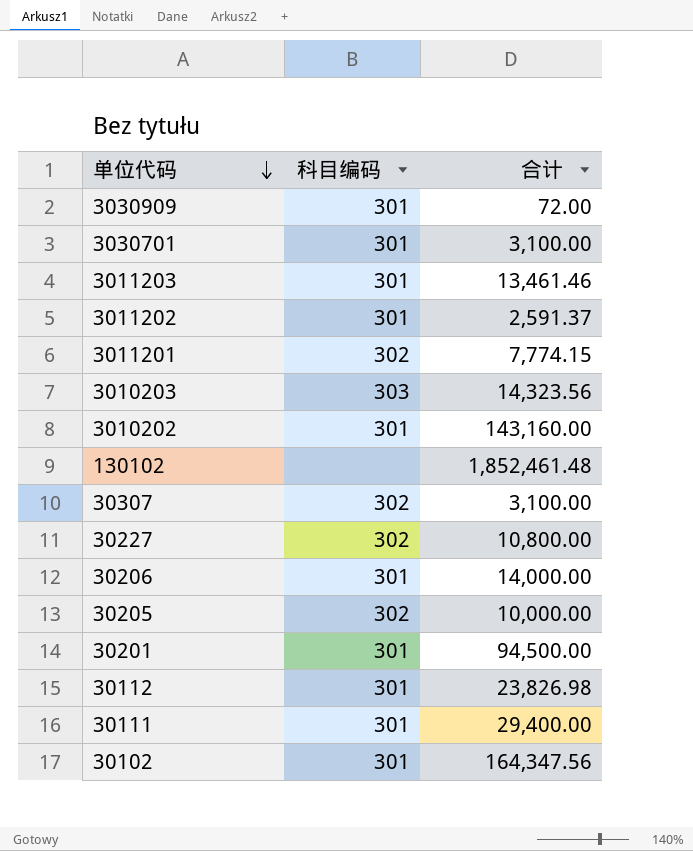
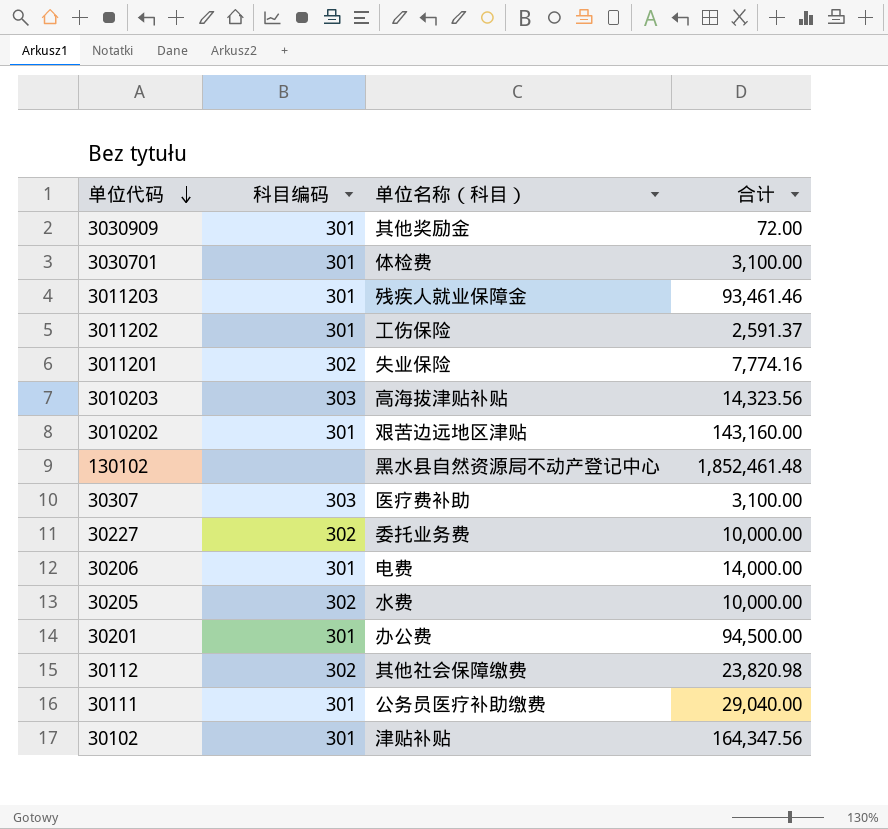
column 单位名称（科目） | position: none -> 3
3011203 | 合计: 13,461.46 -> 93,461.46
3011201 | 合计: 7,774.15 -> 7,774.16
30307 | 科目编码: 302 -> 303
30227 | 合计: 10,800.00 -> 10,000.00
30112 | 科目编码: 301 -> 302
30112 | 合计: 23,826.98 -> 23,820.98
30111 | 合计: 29,400.00 -> 29,040.00

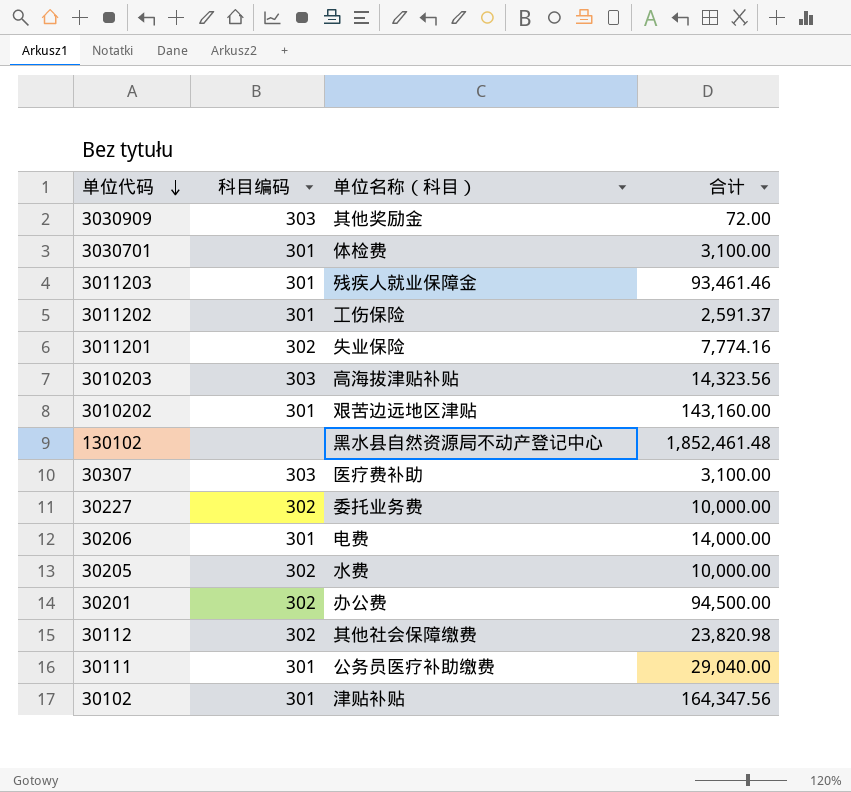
3030909 | 科目编码: 301 -> 303
30201 | 科目编码: 301 -> 302

